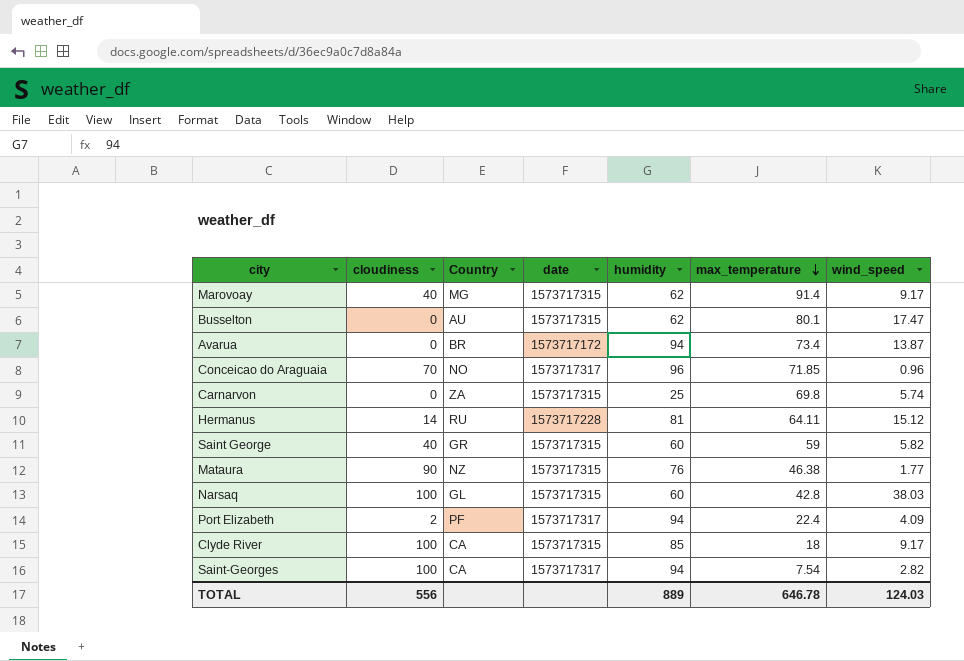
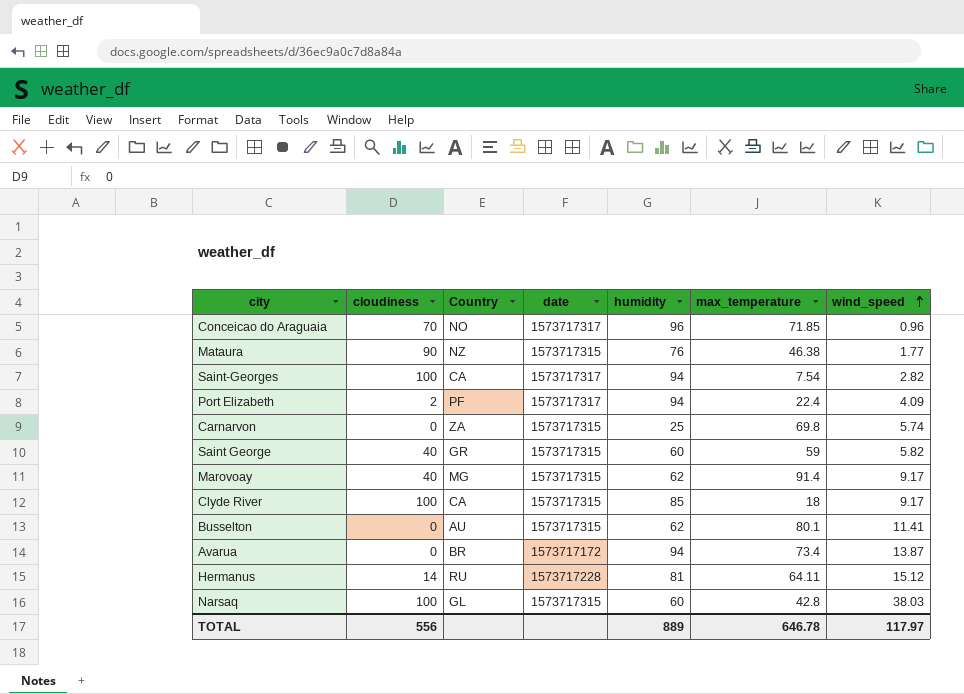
row order: max_temperature descending -> wind_speed ascending
Busselton | wind_speed: 17.47 -> 11.41
TOTAL | wind_speed: 124.03 -> 117.97

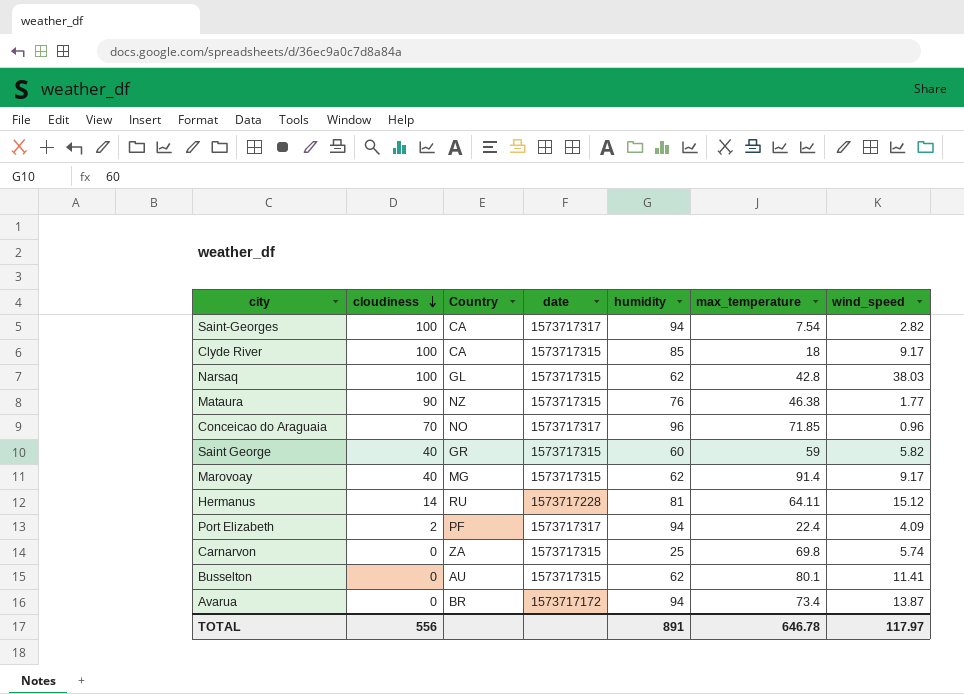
row order: wind_speed ascending -> cloudiness descending
Narsaq | humidity: 60 -> 62
TOTAL | humidity: 889 -> 891

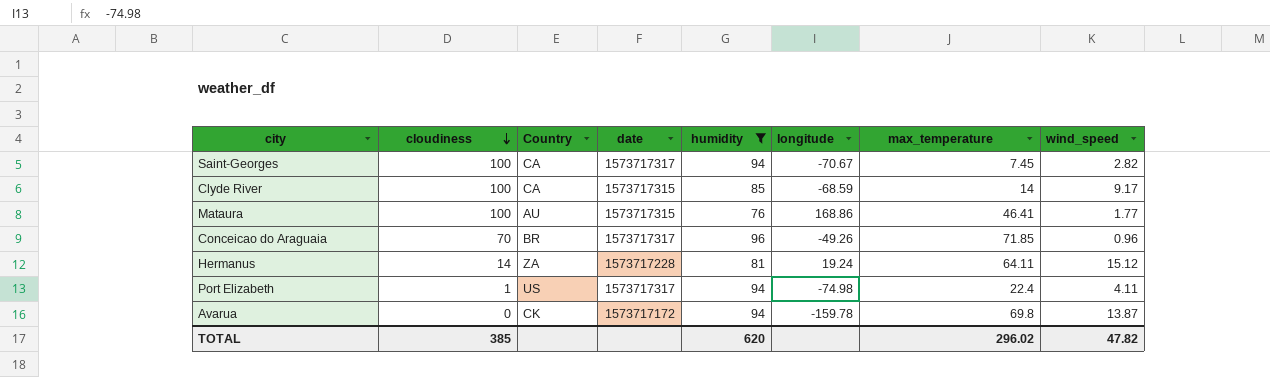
filter: none -> humidity >= 76
column longitude | position: none -> 6
Saint-Georges | max_temperature: 7.54 -> 7.45
Clyde River | max_temperature: 18 -> 14
Mataura | cloudiness: 90 -> 100
Mataura | Country: NZ -> AU
Mataura | max_temperature: 46.38 -> 46.41
Conceicao do Araguaia | Country: NO -> BR
Hermanus | Country: RU -> ZA
Port Elizabeth | cloudiness: 2 -> 1
Port Elizabeth | Country: PF -> US
Port Elizabeth | wind_speed: 4.09 -> 4.11
Avarua | Country: BR -> CK
Avarua | max_temperature: 73.4 -> 69.8
TOTAL | cloudiness: 556 -> 385
TOTAL | humidity: 891 -> 620
TOTAL | max_temperature: 646.78 -> 296.02
TOTAL | wind_speed: 117.97 -> 47.82

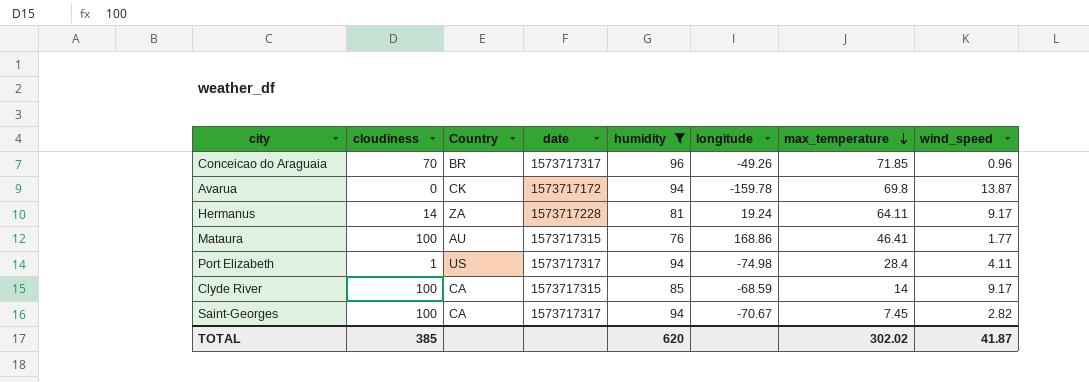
row order: cloudiness descending -> max_temperature descending
Hermanus | wind_speed: 15.12 -> 9.17
Port Elizabeth | max_temperature: 22.4 -> 28.4
TOTAL | max_temperature: 296.02 -> 302.02
TOTAL | wind_speed: 47.82 -> 41.87

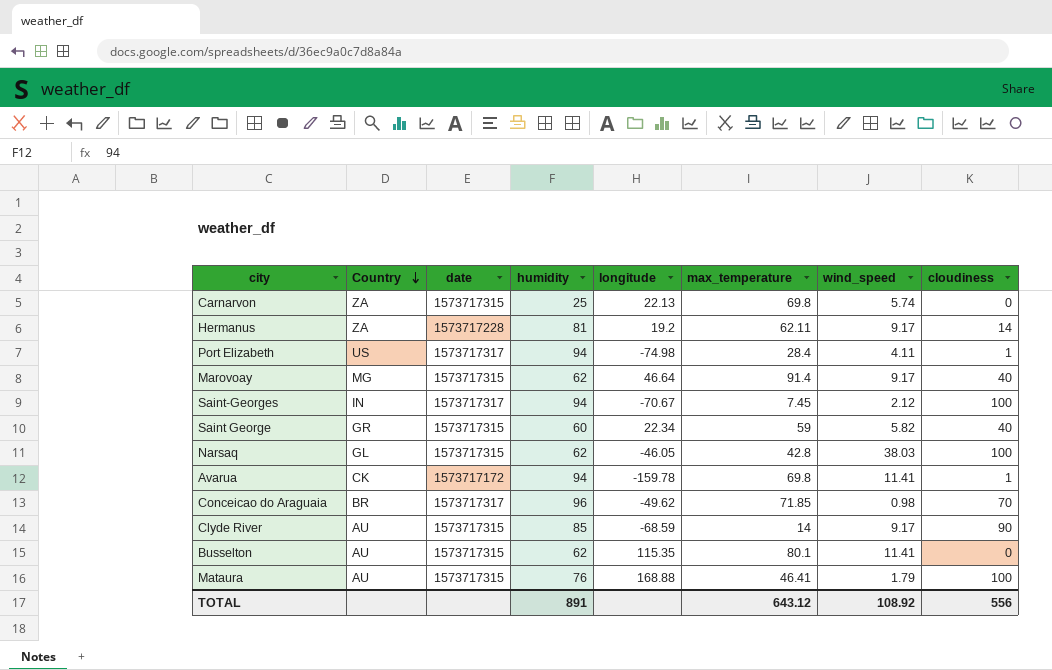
filter: humidity >= 76 -> none
row order: max_temperature descending -> Country descending
column cloudiness | position: 2 -> 8
Hermanus | longitude: 19.24 -> 19.2
Hermanus | max_temperature: 64.11 -> 62.11
Saint-Georges | Country: CA -> IN
Saint-Georges | wind_speed: 2.82 -> 2.12
Avarua | wind_speed: 13.87 -> 11.41
Avarua | cloudiness: 0 -> 1
Conceicao do Araguaia | longitude: -49.26 -> -49.62
Conceicao do Araguaia | wind_speed: 0.96 -> 0.98
Clyde River | Country: CA -> AU
Clyde River | cloudiness: 100 -> 90
Mataura | longitude: 168.86 -> 168.88
Mataura | wind_speed: 1.77 -> 1.79
TOTAL | humidity: 620 -> 891
TOTAL | max_temperature: 302.02 -> 643.12
TOTAL | wind_speed: 41.87 -> 108.92
TOTAL | cloudiness: 385 -> 556

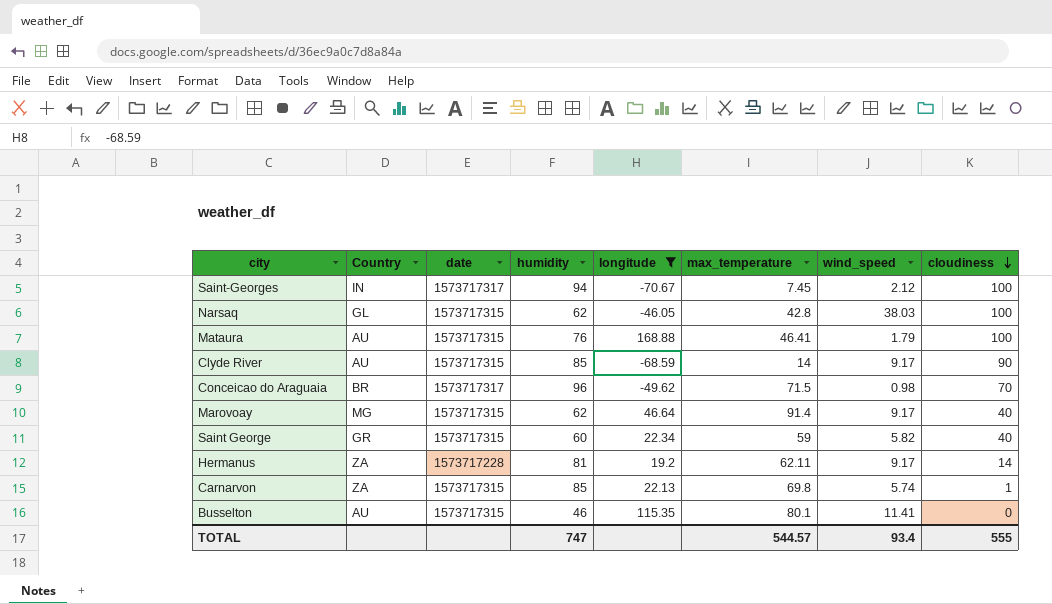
filter: none -> longitude >= -70.67
row order: Country descending -> cloudiness descending
Conceicao do Araguaia | max_temperature: 71.85 -> 71.5
Carnarvon | humidity: 25 -> 85
Carnarvon | cloudiness: 0 -> 1
Busselton | humidity: 62 -> 46
TOTAL | humidity: 891 -> 747
TOTAL | max_temperature: 643.12 -> 544.57
TOTAL | wind_speed: 108.92 -> 93.4
TOTAL | cloudiness: 556 -> 555

